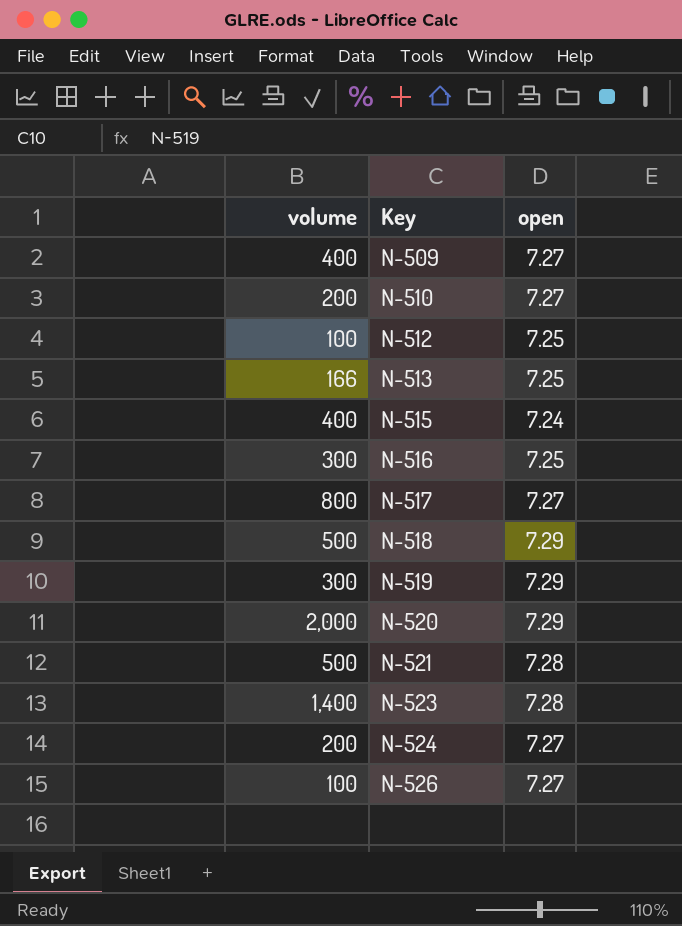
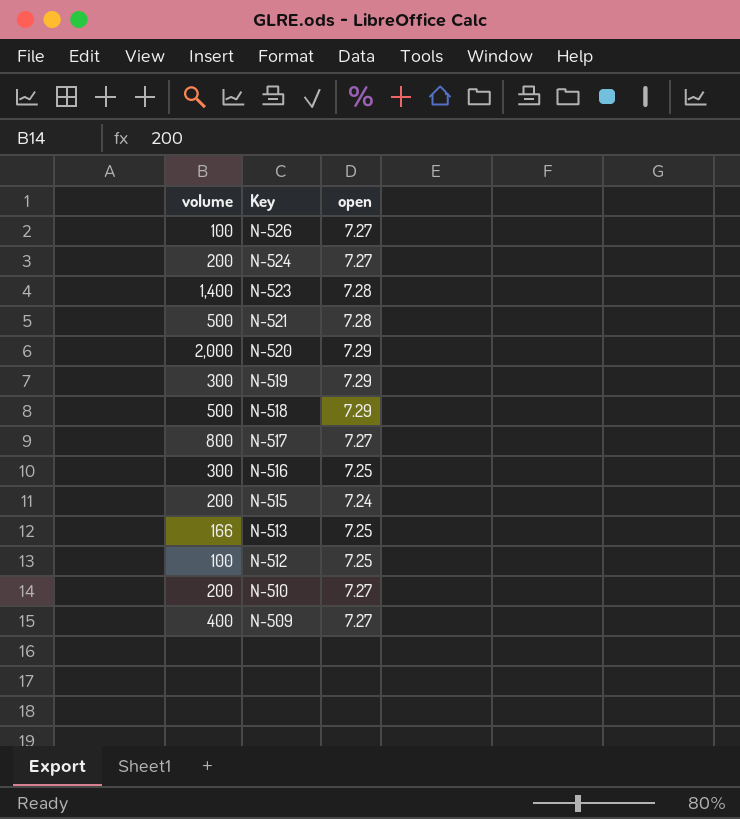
row order: Key ascending -> Key descending
N-515 | volume: 400 -> 200

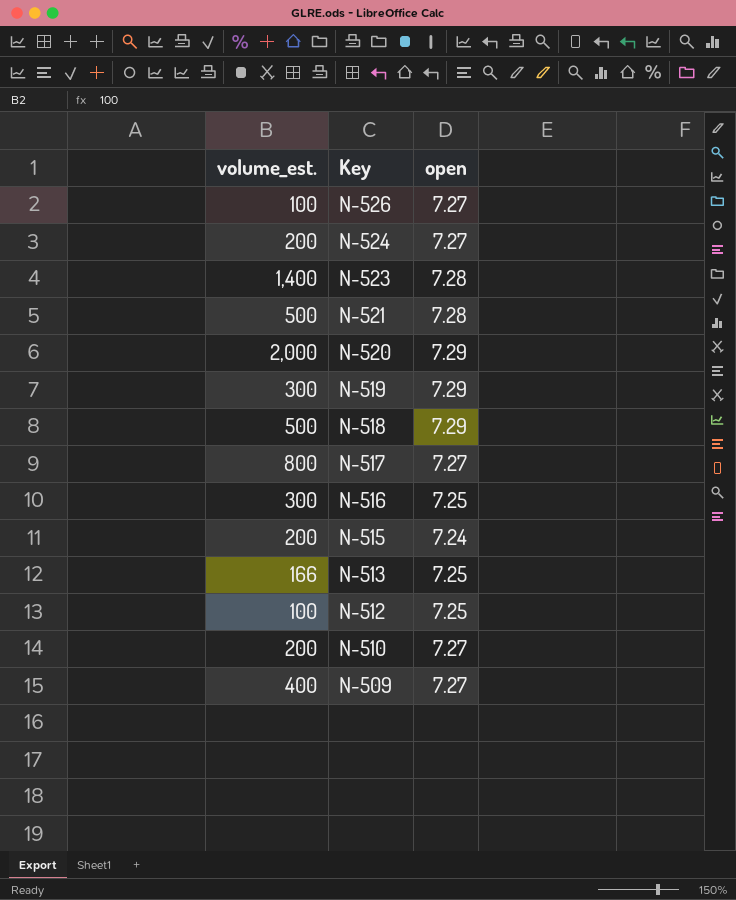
column name: volume -> volume_est.

